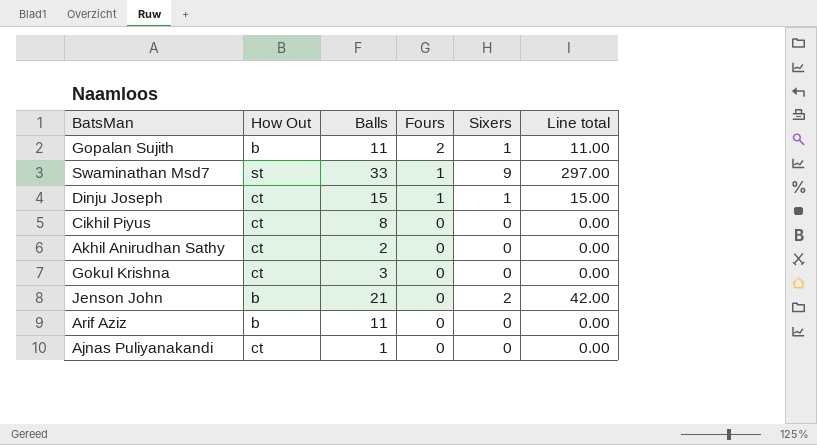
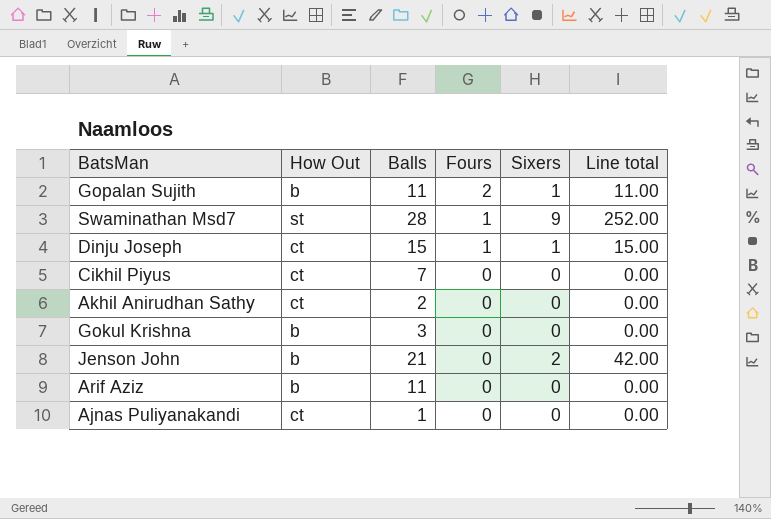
Swaminathan Msd7 | Balls: 33 -> 28
Swaminathan Msd7 | Line total: 297.00 -> 252.00
Cikhil Piyus | Balls: 8 -> 7
Gokul Krishna | How Out: ct -> b

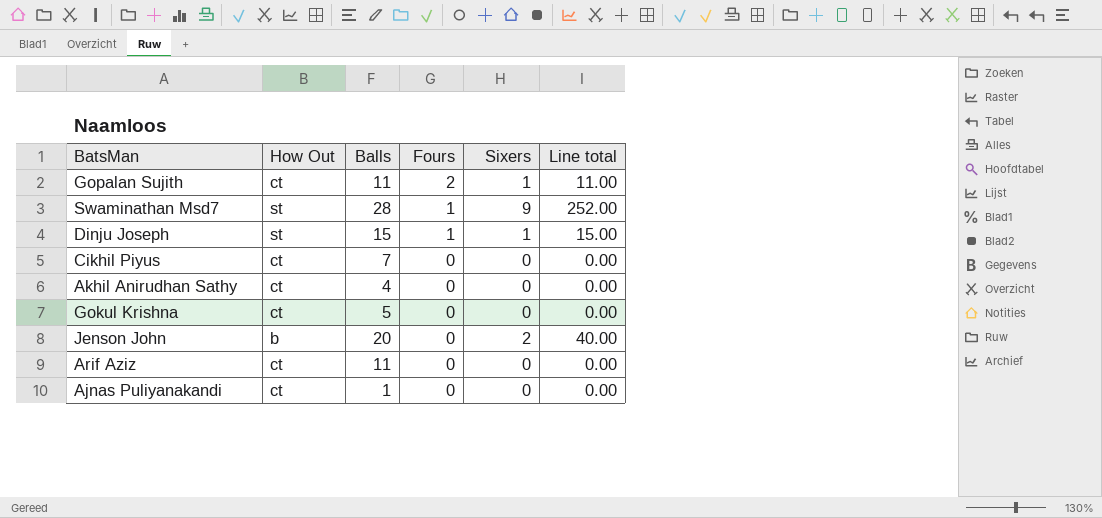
Gopalan Sujith | How Out: b -> ct
Dinju Joseph | How Out: ct -> st
Akhil Anirudhan Sathy | Balls: 2 -> 4
Gokul Krishna | How Out: b -> ct
Gokul Krishna | Balls: 3 -> 5
Jenson John | Balls: 21 -> 20
Jenson John | Line total: 42.00 -> 40.00
Arif Aziz | How Out: b -> ct

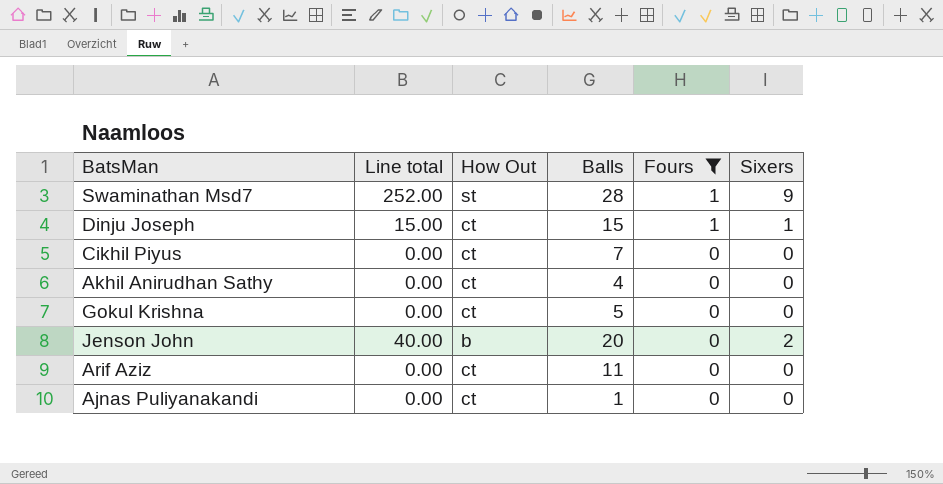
filter: none -> Fours != 2
column Line total | position: 6 -> 2
Dinju Joseph | How Out: st -> ct

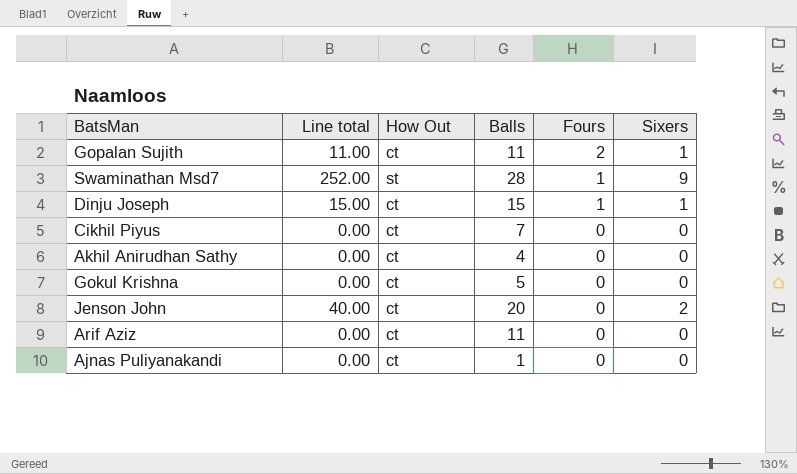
filter: Fours != 2 -> none
Jenson John | How Out: b -> ct

